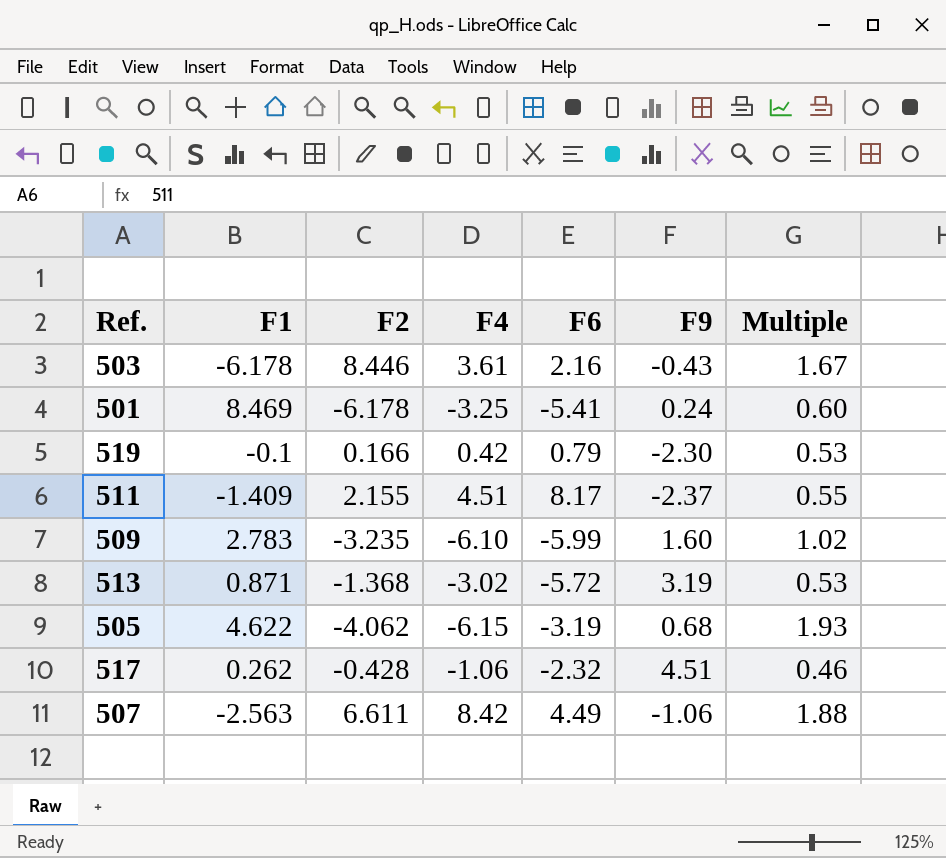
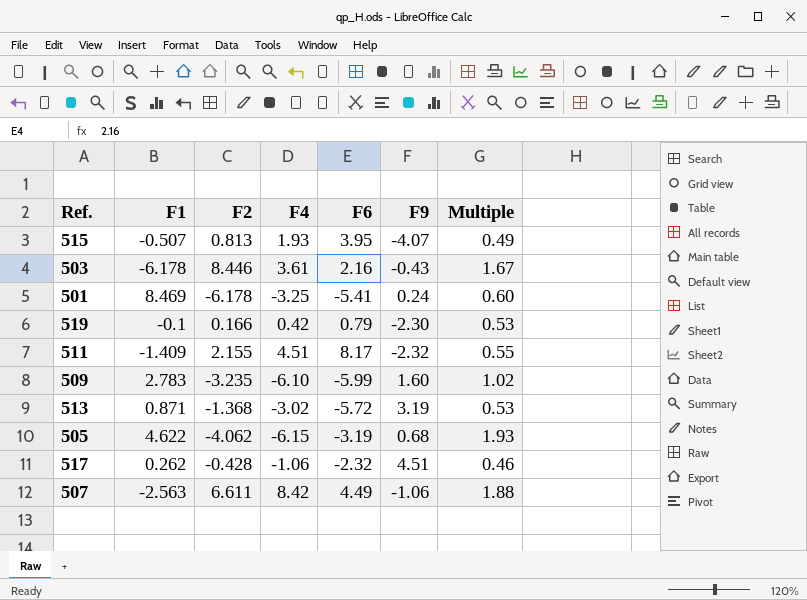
row 515: none -> -0.507 | 0.813 | 1.93 | 3.95 | -4.07 | 0.49
511 | F9: -2.37 -> -2.32

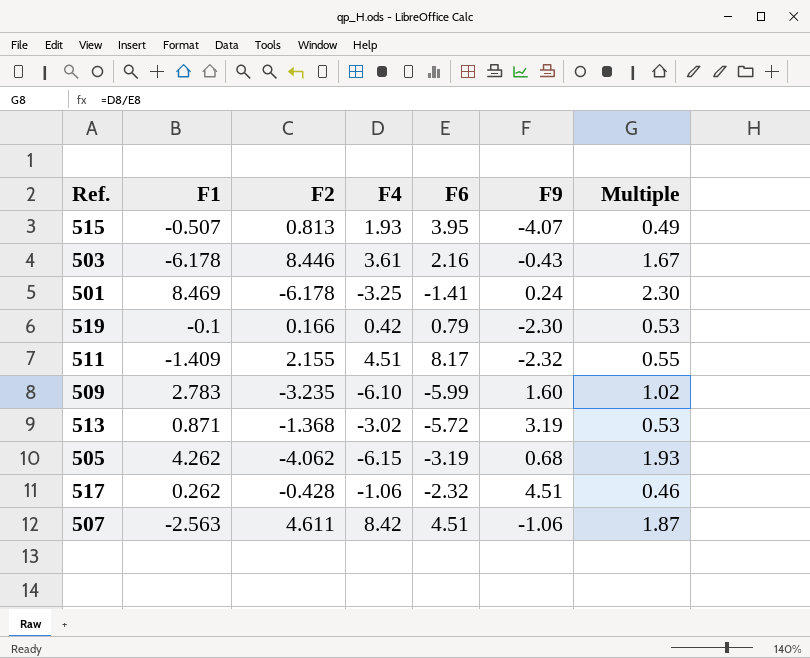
501 | F6: -5.41 -> -1.41
501 | Multiple: 0.60 -> 2.30
505 | F1: 4.622 -> 4.262
507 | F2: 6.611 -> 4.611
507 | F6: 4.49 -> 4.51
507 | Multiple: 1.88 -> 1.87

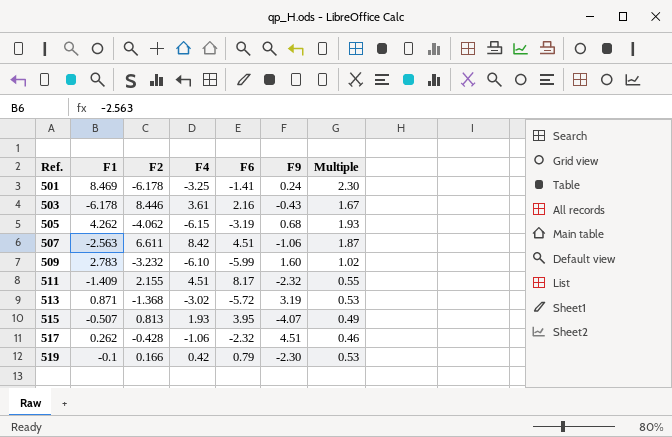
row order: none -> Ref. ascending
507 | F2: 4.611 -> 6.611
509 | F2: -3.235 -> -3.232

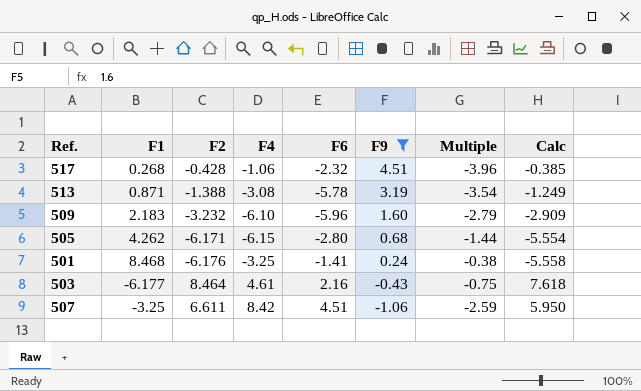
filter: none -> F9 >= -1.06
row order: Ref. ascending -> F9 descending
column Multiple | formula: [F4] / [F6] -> [F4] / [F1]
column Calc | formula: none -> [F2] * 0.9
517 | F1: 0.262 -> 0.268
513 | F2: -1.368 -> -1.388
513 | F4: -3.02 -> -3.08
513 | F6: -5.72 -> -5.78
509 | F1: 2.783 -> 2.183
509 | F6: -5.99 -> -5.96
505 | F2: -4.062 -> -6.171
505 | F6: -3.19 -> -2.80
501 | F1: 8.469 -> 8.468
501 | F2: -6.178 -> -6.176
503 | F1: -6.178 -> -6.177
503 | F2: 8.446 -> 8.464
503 | F4: 3.61 -> 4.61
507 | F1: -2.563 -> -3.25

